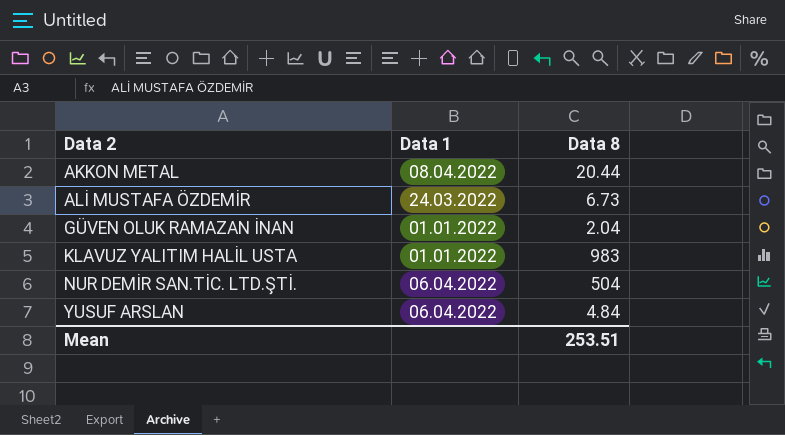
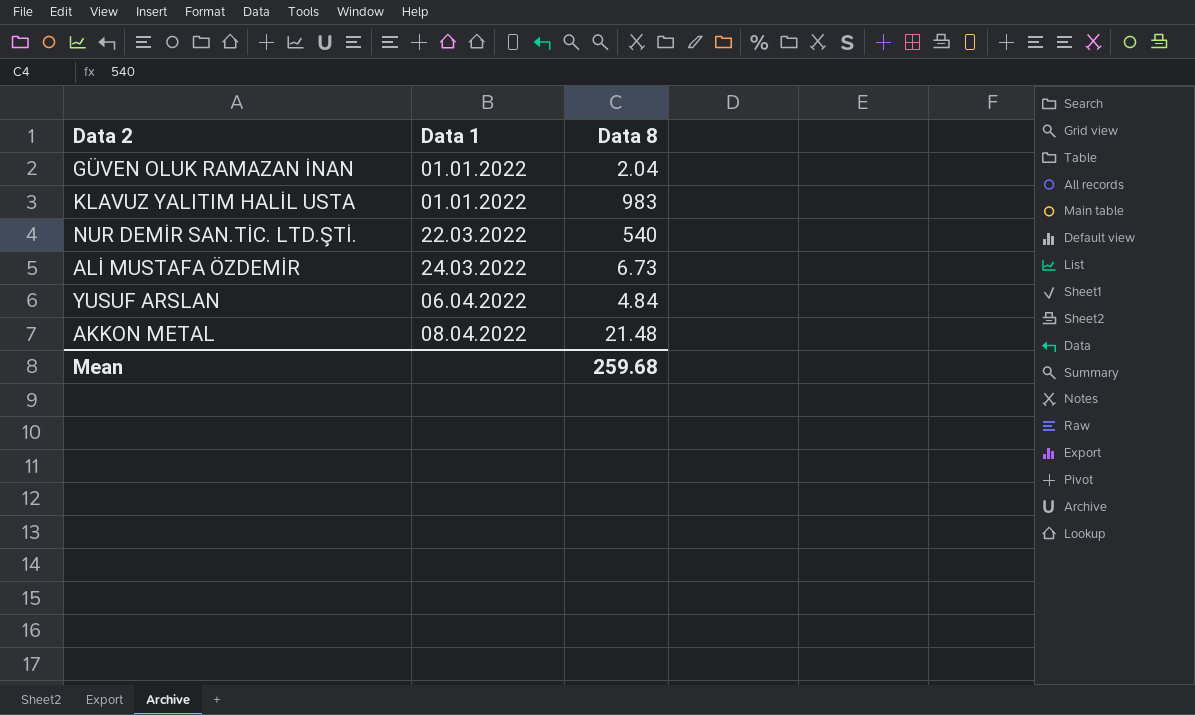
row order: Data 2 ascending -> Data 1 ascending
NUR DEMİR SAN.TİC. LTD.ŞTİ. | Data 1: 06.04.2022 -> 22.03.2022
NUR DEMİR SAN.TİC. LTD.ŞTİ. | Data 8: 504 -> 540
AKKON METAL | Data 8: 20.44 -> 21.48
Mean | Data 8: 253.51 -> 259.68

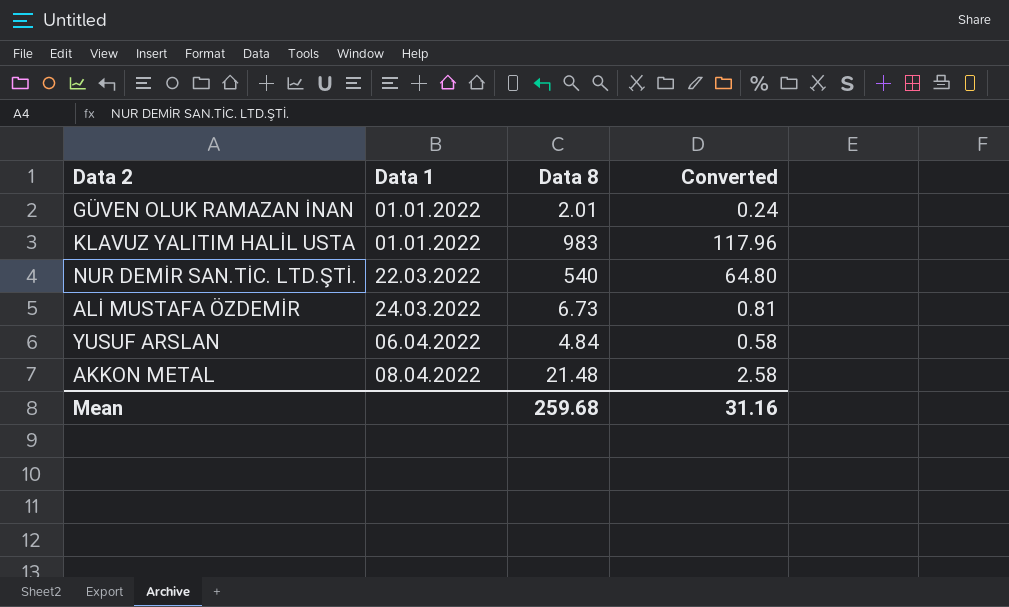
column Converted | formula: none -> [Data 8] * 0.12
GÜVEN OLUK RAMAZAN İNAN | Data 8: 2.04 -> 2.01

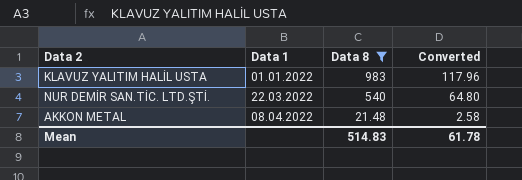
filter: none -> Data 8 >= 21.48
Mean | Data 8: 259.68 -> 514.83
Mean | Converted: 31.16 -> 61.78

